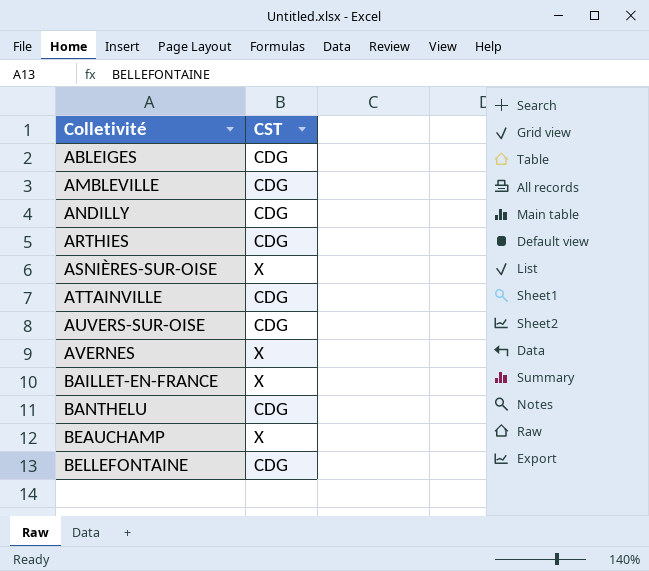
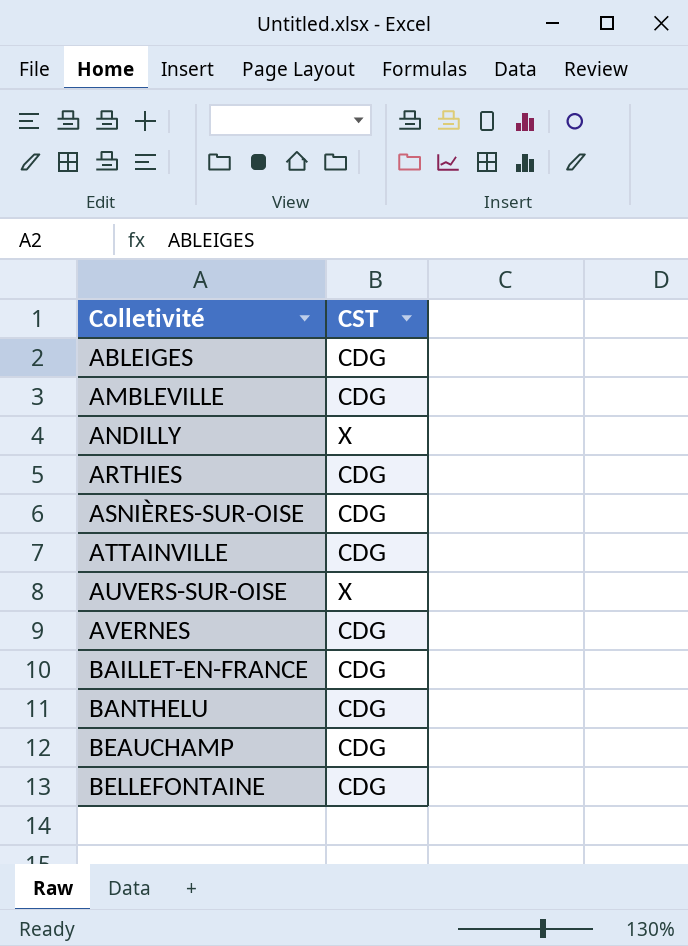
ANDILLY | CST: CDG -> X
ASNIÈRES-SUR-OISE | CST: X -> CDG
AUVERS-SUR-OISE | CST: CDG -> X
AVERNES | CST: X -> CDG
BAILLET-EN-FRANCE | CST: X -> CDG
BEAUCHAMP | CST: X -> CDG

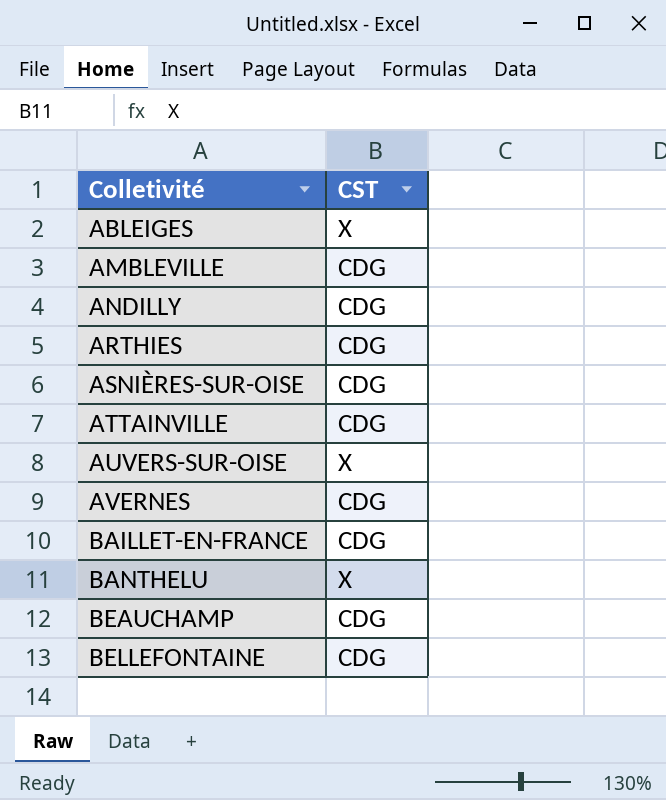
ABLEIGES | CST: CDG -> X
ANDILLY | CST: X -> CDG
BANTHELU | CST: CDG -> X

